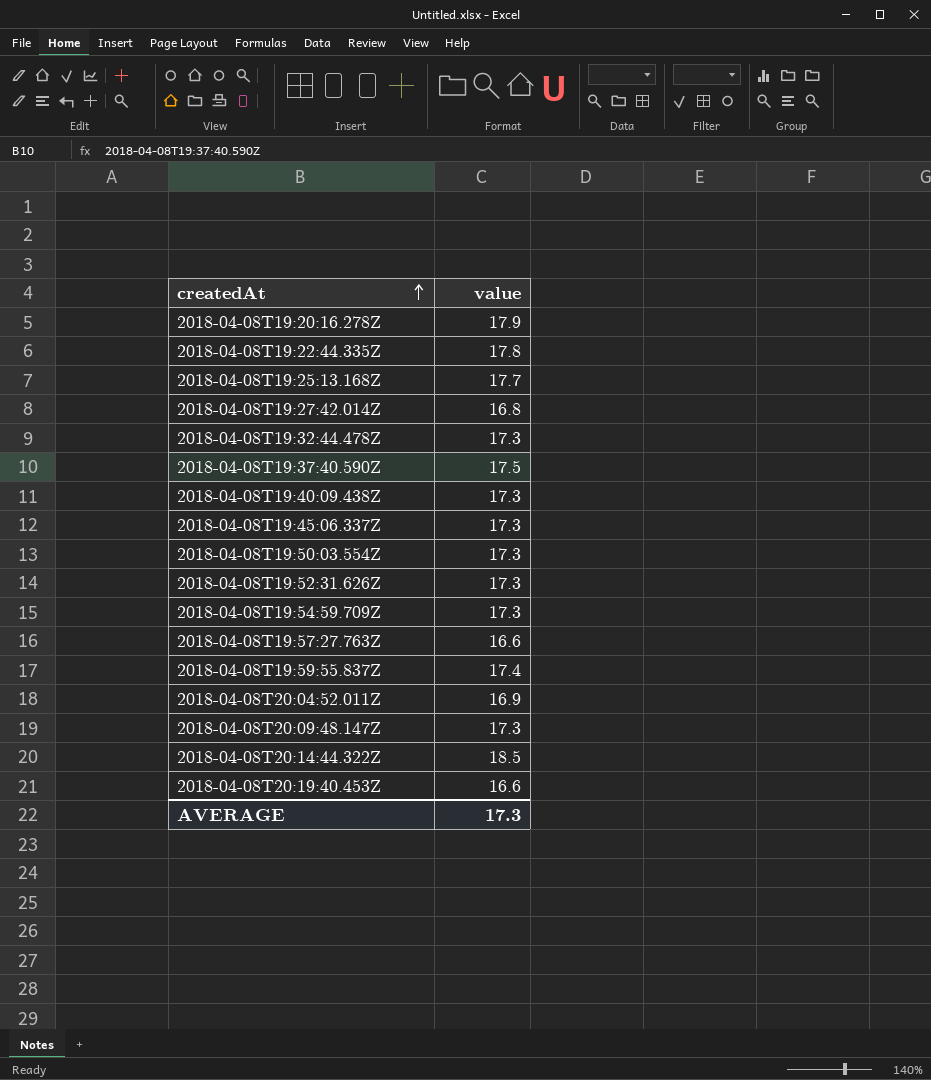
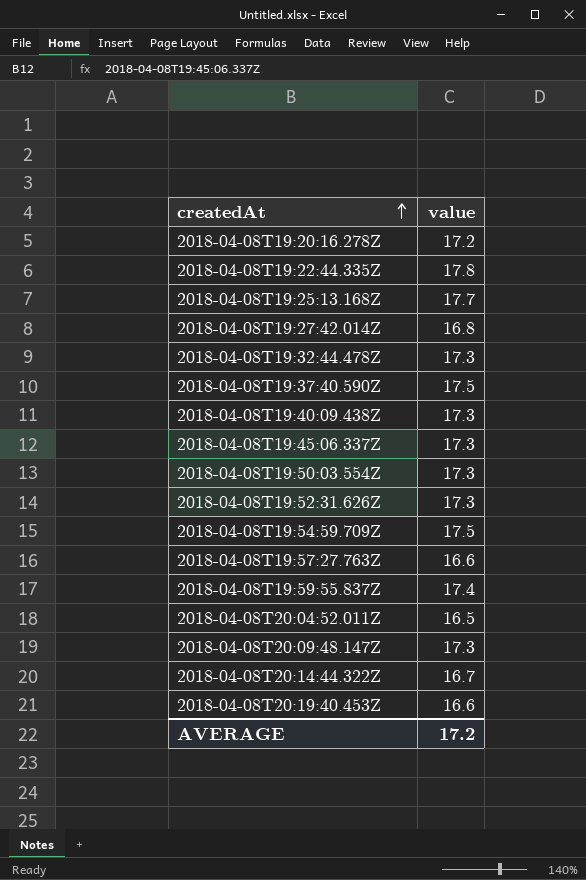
2018-04-08T19:20:16.278Z | value: 17.9 -> 17.2
2018-04-08T19:54:59.709Z | value: 17.3 -> 17.5
2018-04-08T20:04:52.011Z | value: 16.9 -> 16.5
2018-04-08T20:14:44.322Z | value: 18.5 -> 16.7
AVERAGE | value: 17.3 -> 17.2

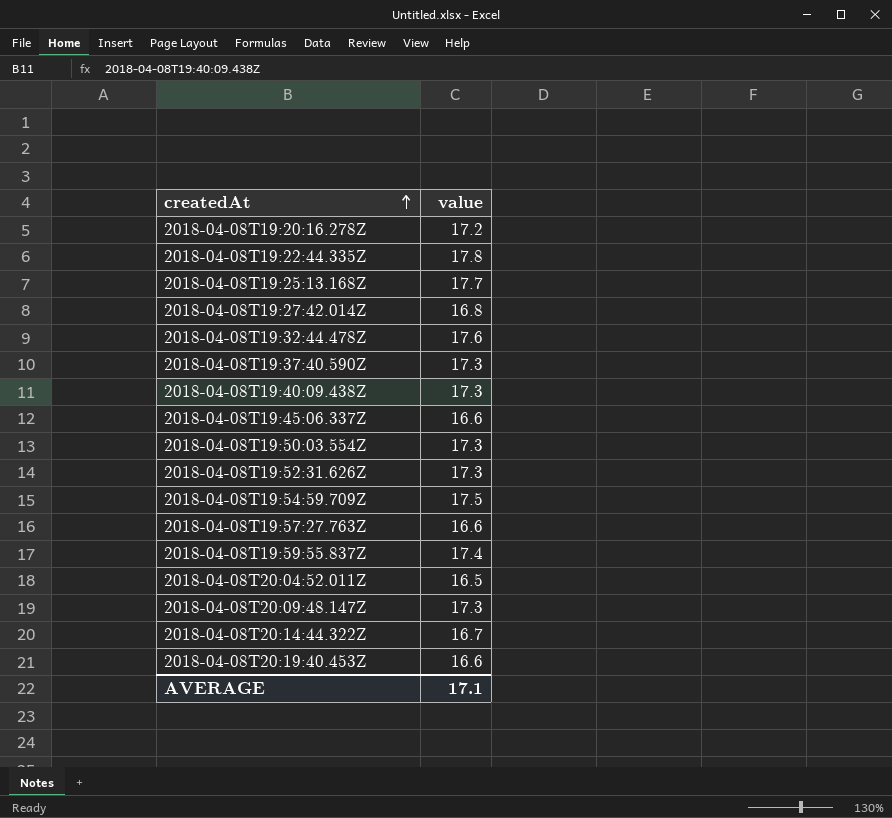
2018-04-08T19:32:44.478Z | value: 17.3 -> 17.6
2018-04-08T19:37:40.590Z | value: 17.5 -> 17.3
2018-04-08T19:45:06.337Z | value: 17.3 -> 16.6
AVERAGE | value: 17.2 -> 17.1

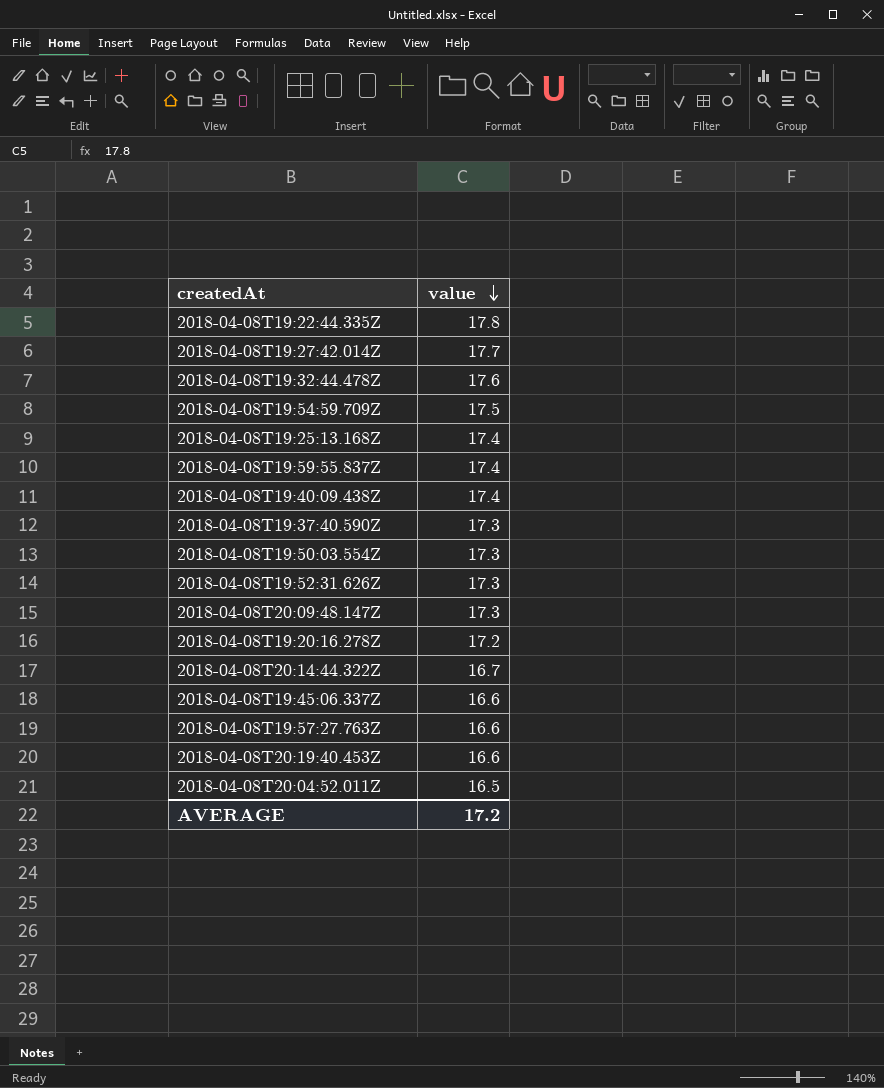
row order: createdAt ascending -> value descending
2018-04-08T19:27:42.014Z | value: 16.8 -> 17.7
2018-04-08T19:25:13.168Z | value: 17.7 -> 17.4
2018-04-08T19:40:09.438Z | value: 17.3 -> 17.4
AVERAGE | value: 17.1 -> 17.2

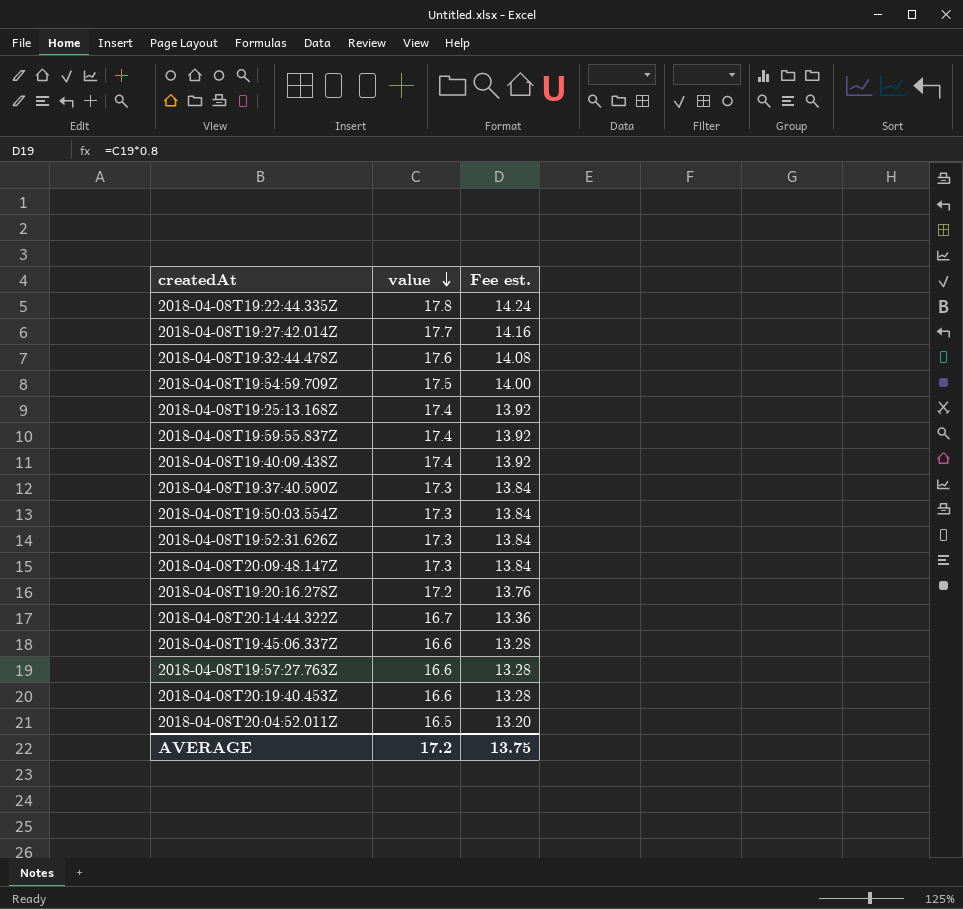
column Fee est. | formula: none -> [value] * 0.8

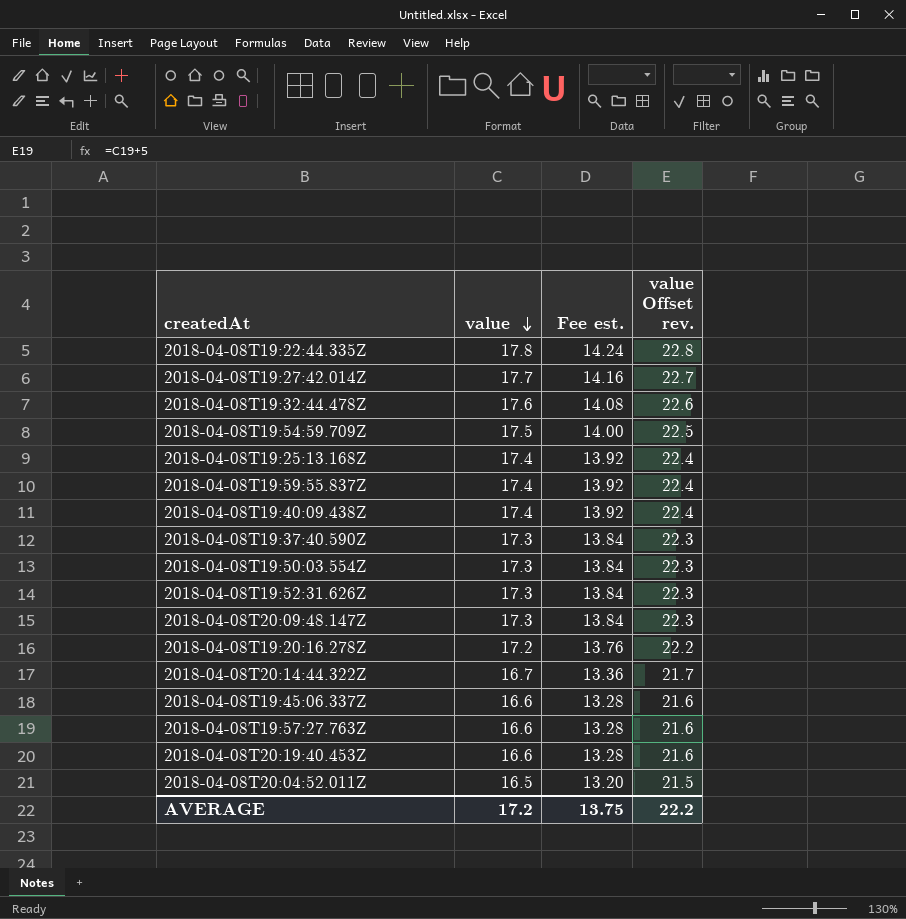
column value Offset rev. | formula: none -> [value] + 5

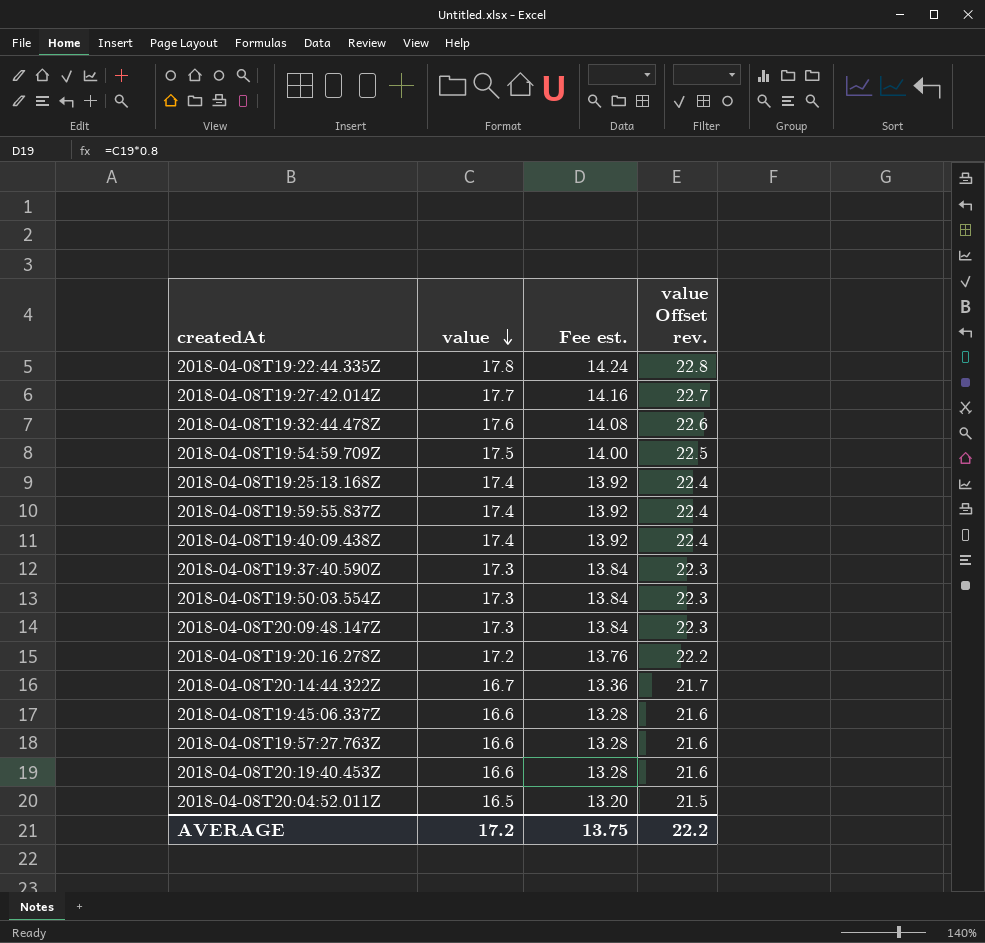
row 2018-04-08T19:52:31.626Z: 17.3 | 13.84 | 22.3 -> none

